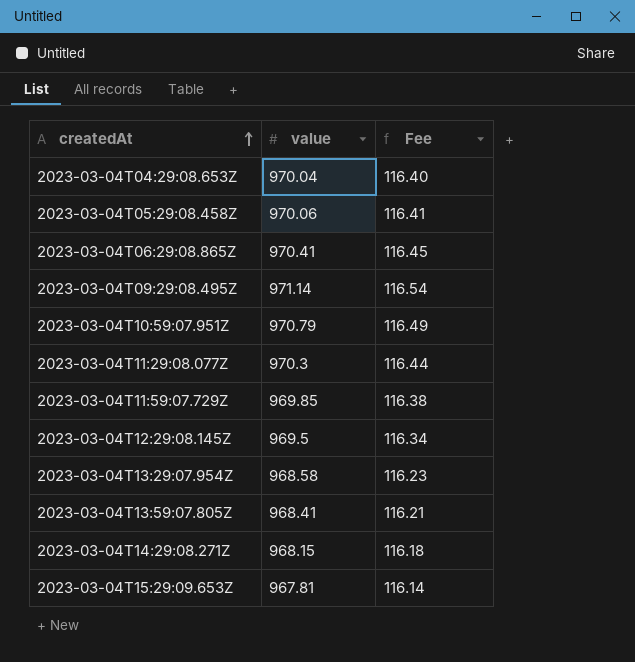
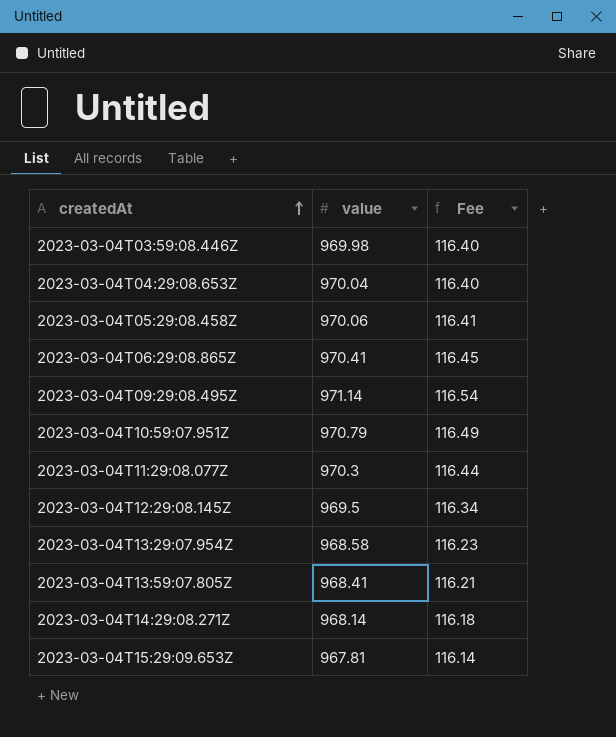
row 2023-03-04T11:59:07.729Z: 969.85 | 116.38 -> none
row 2023-03-04T03:59:08.446Z: none -> 969.98 | 116.40
2023-03-04T14:29:08.271Z | value: 968.15 -> 968.14

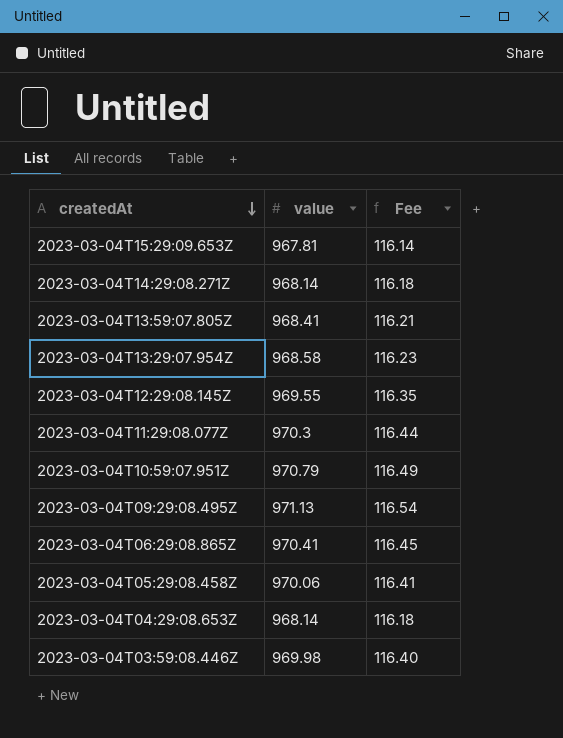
row order: createdAt ascending -> createdAt descending
2023-03-04T12:29:08.145Z | value: 969.5 -> 969.55
2023-03-04T12:29:08.145Z | Fee: 116.34 -> 116.35
2023-03-04T09:29:08.495Z | value: 971.14 -> 971.13
2023-03-04T04:29:08.653Z | value: 970.04 -> 968.14
2023-03-04T04:29:08.653Z | Fee: 116.40 -> 116.18

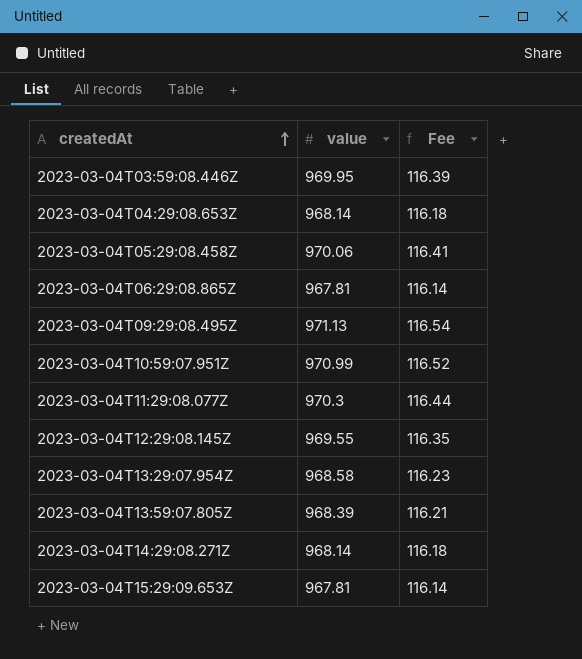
row order: createdAt descending -> createdAt ascending
2023-03-04T03:59:08.446Z | value: 969.98 -> 969.95
2023-03-04T03:59:08.446Z | Fee: 116.40 -> 116.39
2023-03-04T06:29:08.865Z | value: 970.41 -> 967.81
2023-03-04T06:29:08.865Z | Fee: 116.45 -> 116.14
2023-03-04T10:59:07.951Z | value: 970.79 -> 970.99
2023-03-04T10:59:07.951Z | Fee: 116.49 -> 116.52
2023-03-04T13:59:07.805Z | value: 968.41 -> 968.39

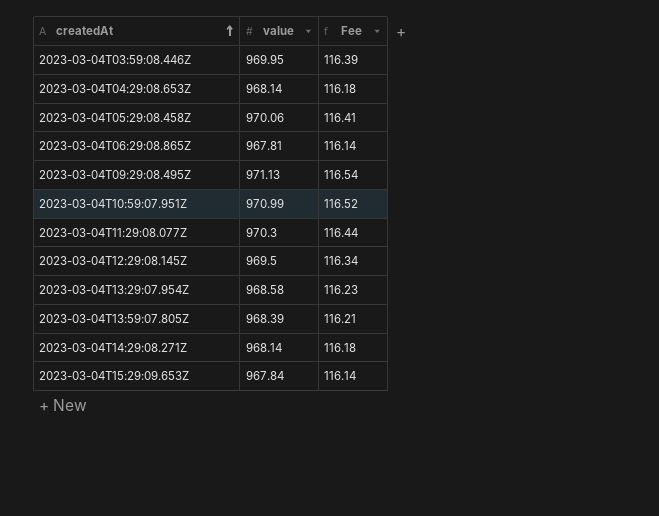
2023-03-04T12:29:08.145Z | value: 969.55 -> 969.5
2023-03-04T12:29:08.145Z | Fee: 116.35 -> 116.34
2023-03-04T15:29:09.653Z | value: 967.81 -> 967.84

